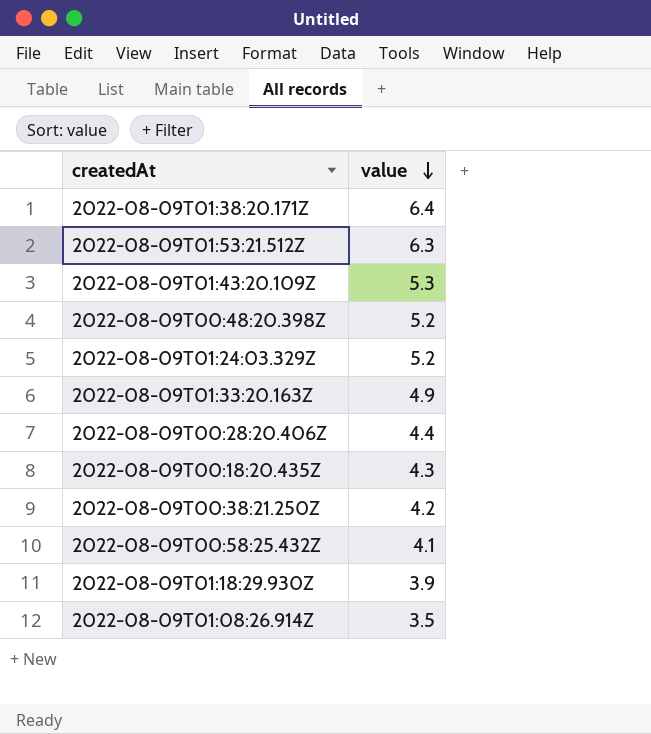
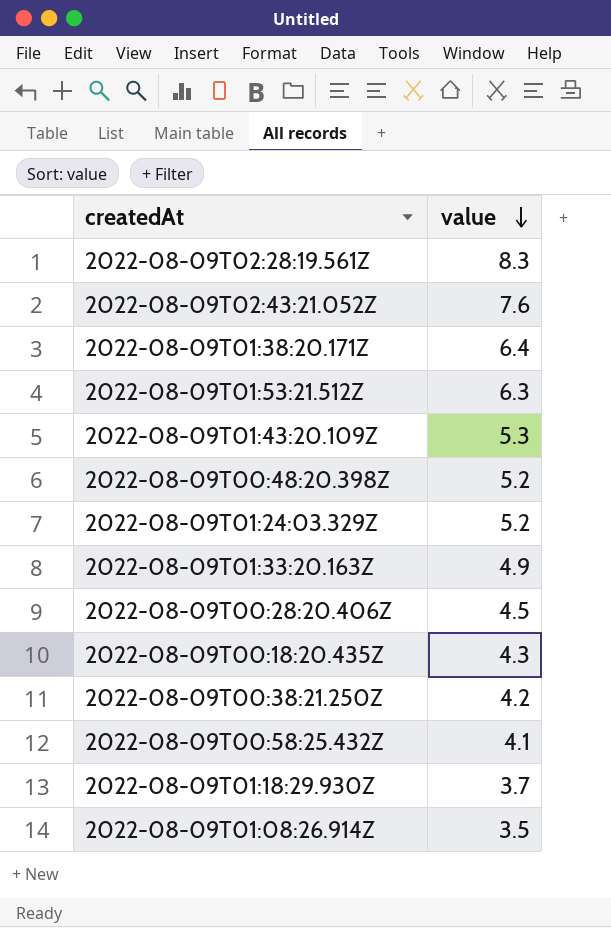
row 2022-08-09T02:28:19.561Z: none -> 8.3
row 2022-08-09T02:43:21.052Z: none -> 7.6
2022-08-09T00:28:20.406Z | value: 4.4 -> 4.5
2022-08-09T01:18:29.930Z | value: 3.9 -> 3.7

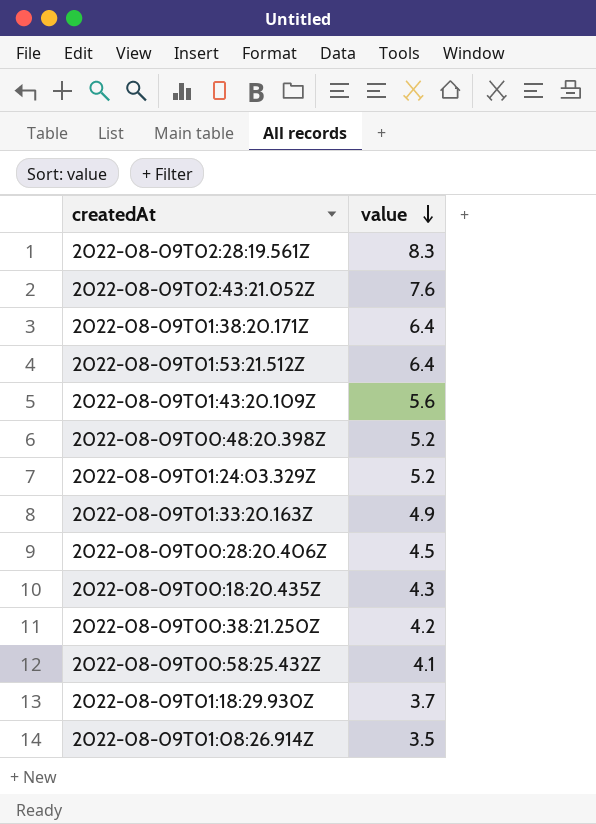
2022-08-09T01:53:21.512Z | value: 6.3 -> 6.4
2022-08-09T01:43:20.109Z | value: 5.3 -> 5.6

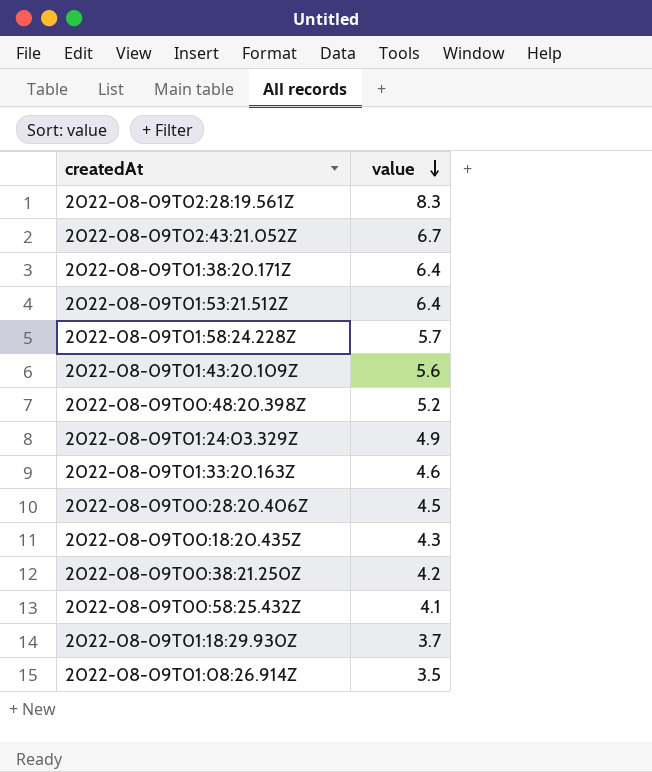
2022-08-09T02:43:21.052Z | value: 7.6 -> 6.7
row 2022-08-09T01:58:24.228Z: none -> 5.7
2022-08-09T01:24:03.329Z | value: 5.2 -> 4.9
2022-08-09T01:33:20.163Z | value: 4.9 -> 4.6

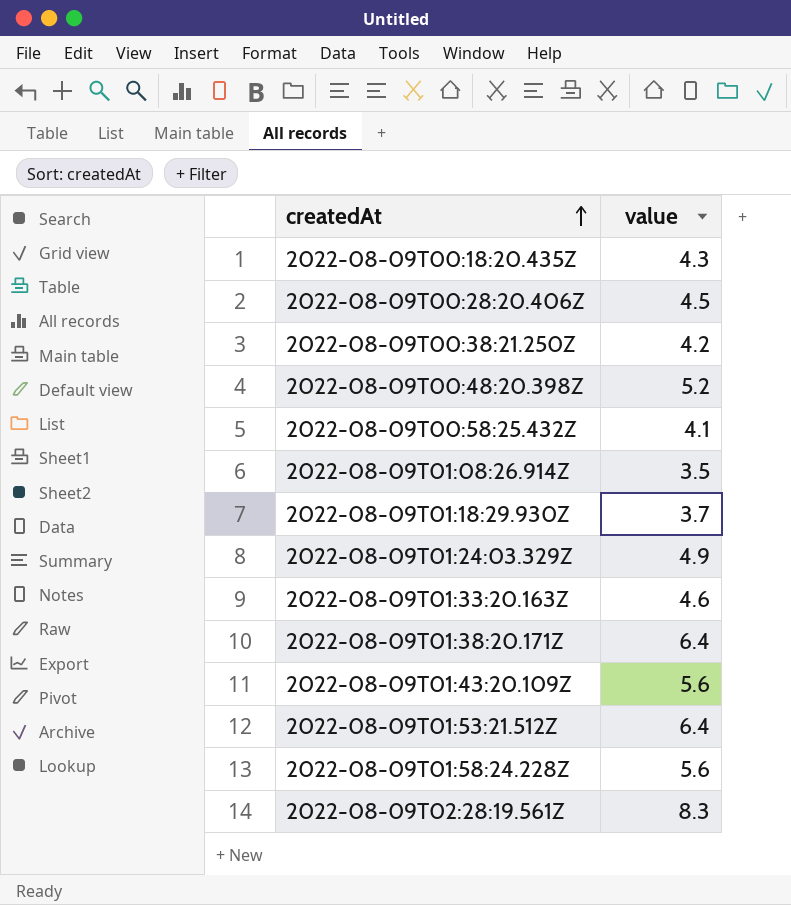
row order: value descending -> createdAt ascending
row 2022-08-09T02:43:21.052Z: 6.7 -> none
2022-08-09T01:58:24.228Z | value: 5.7 -> 5.6

